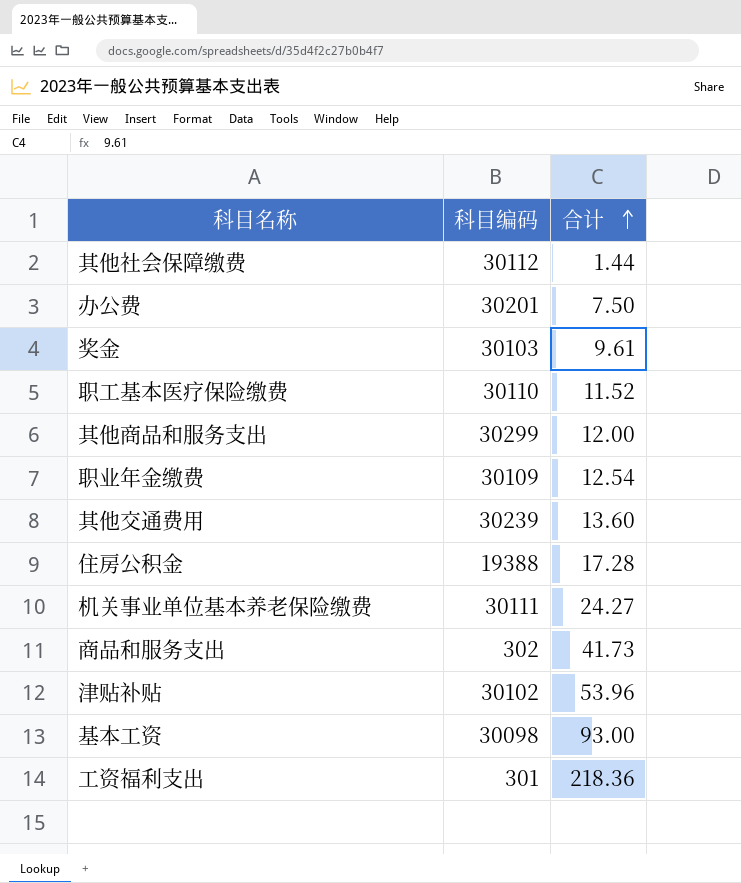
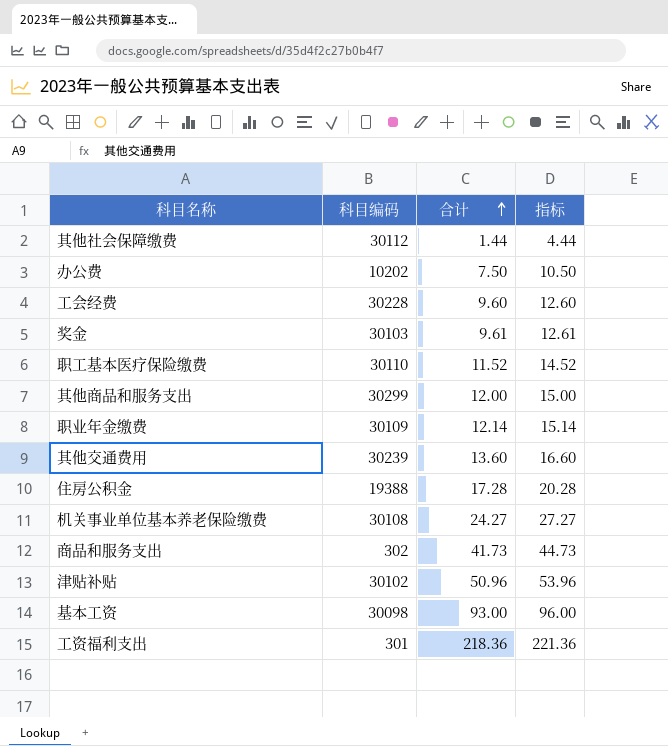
column 指标 | formula: none -> [合计] + 3
办公费 | 科目编码: 30201 -> 10202
row 工会经费: none -> 30228 | 9.60 | 12.60
职业年金缴费 | 合计: 12.54 -> 12.14
机关事业单位基本养老保险缴费 | 科目编码: 30111 -> 30108
津贴补贴 | 合计: 53.96 -> 50.96

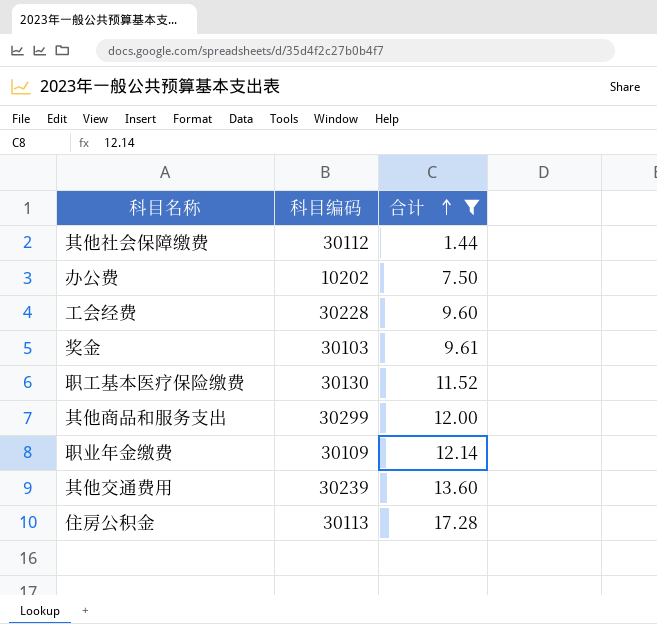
filter: none -> 合计 <= 17.28
column 指标 | formula: [合计] + 3 -> none
职工基本医疗保险缴费 | 科目编码: 30110 -> 30130
住房公积金 | 科目编码: 19388 -> 30113

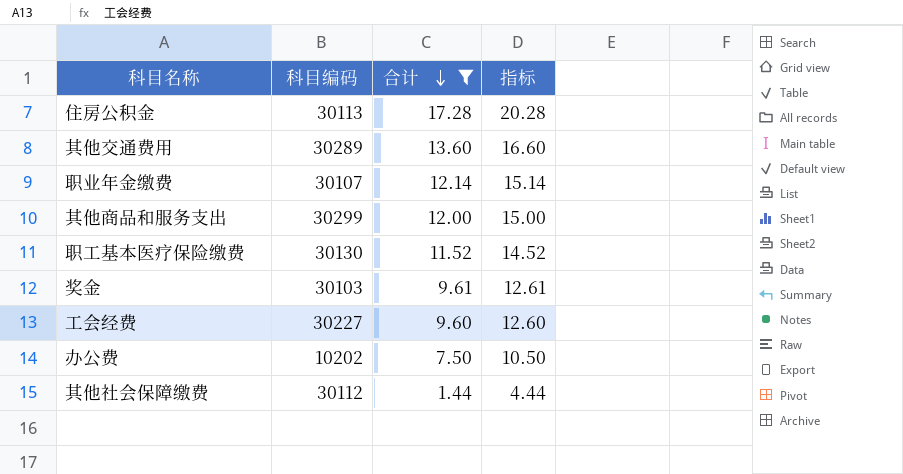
row order: 合计 ascending -> 合计 descending
column 指标 | formula: none -> [合计] + 3
其他交通费用 | 科目编码: 30239 -> 30289
职业年金缴费 | 科目编码: 30109 -> 30107
工会经费 | 科目编码: 30228 -> 30227

